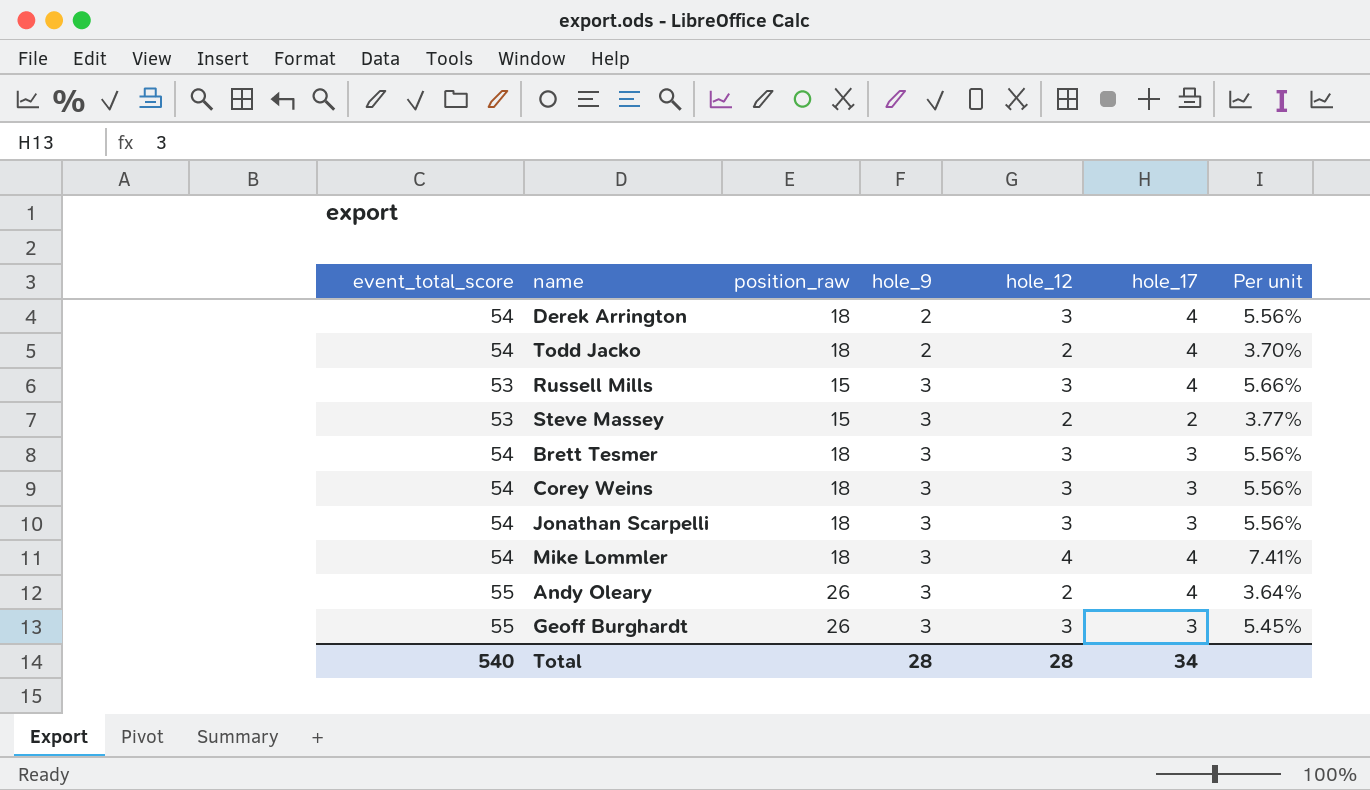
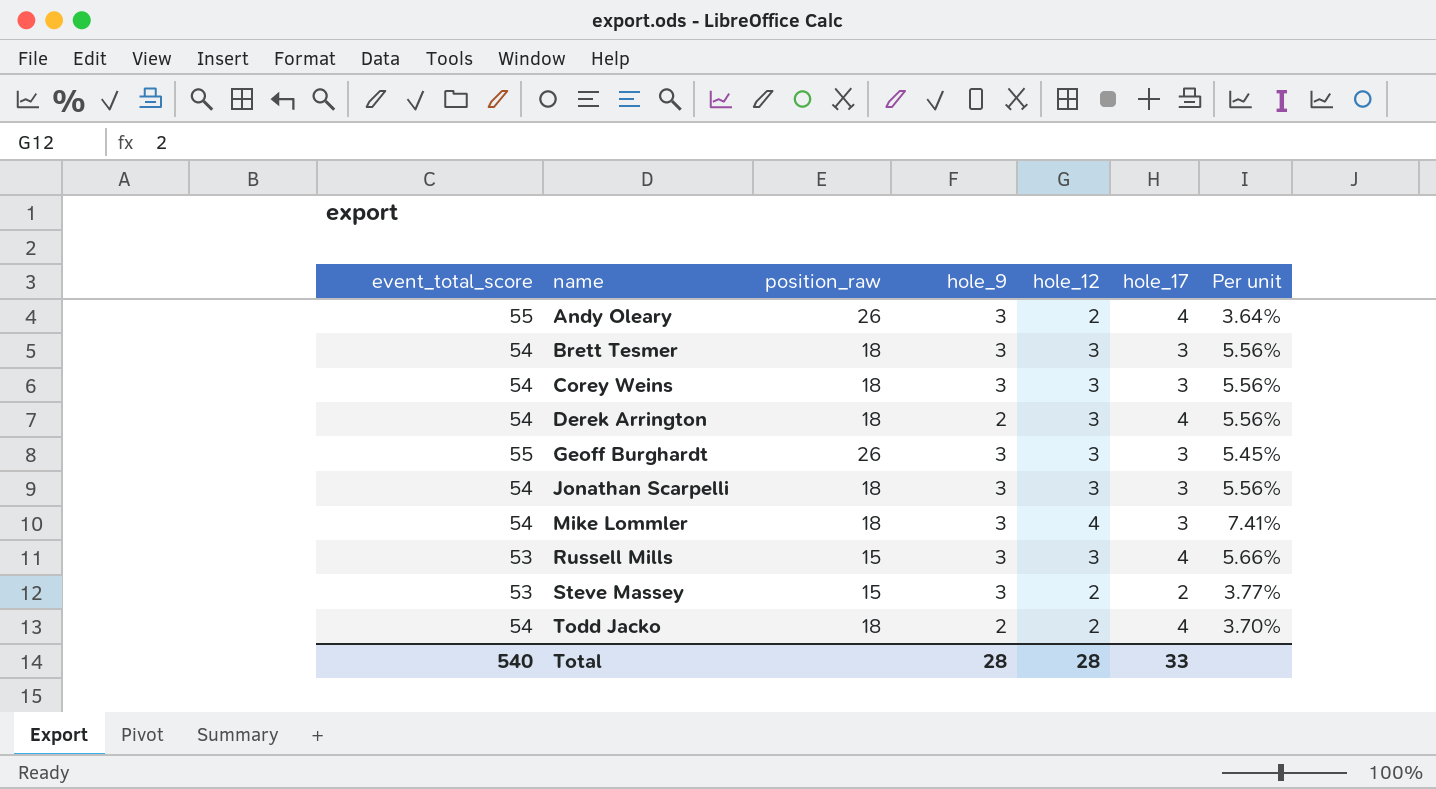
row order: hole_9 ascending -> name ascending
Mike Lommler | hole_17: 4 -> 3
Total | hole_17: 34 -> 33

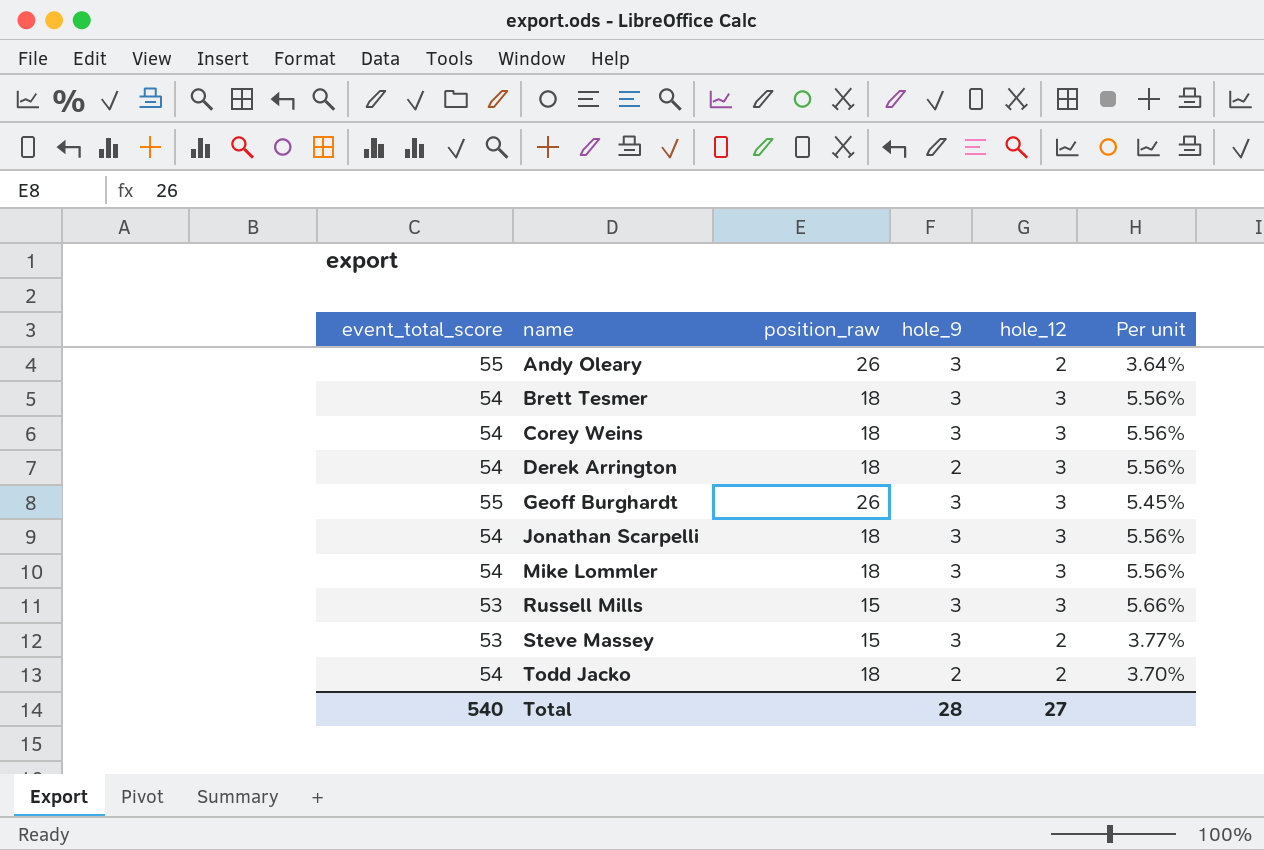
column hole_17 | position: 6 -> none
Mike Lommler | hole_12: 4 -> 3
Mike Lommler | Per unit: 7.41% -> 5.56%
Total | hole_12: 28 -> 27

